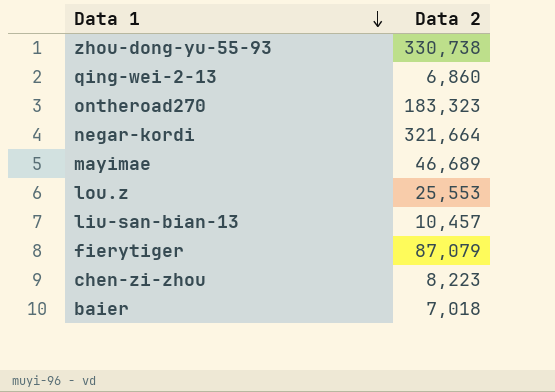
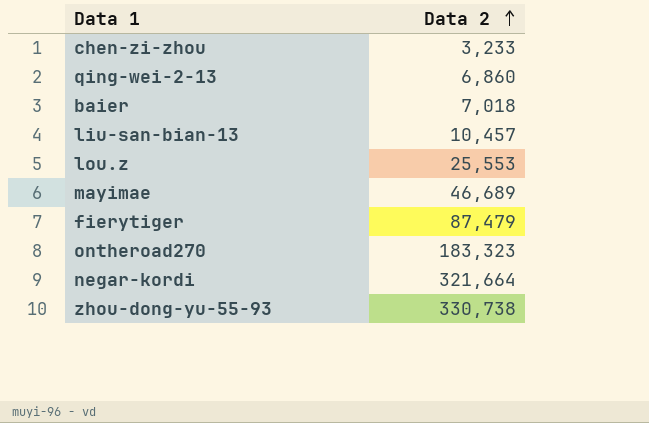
row order: Data 1 descending -> Data 2 ascending
chen-zi-zhou | Data 2: 8,223 -> 3,233
fierytiger | Data 2: 87,079 -> 87,479

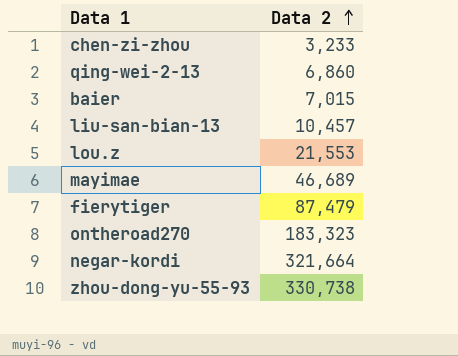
baier | Data 2: 7,018 -> 7,015
lou.z | Data 2: 25,553 -> 21,553

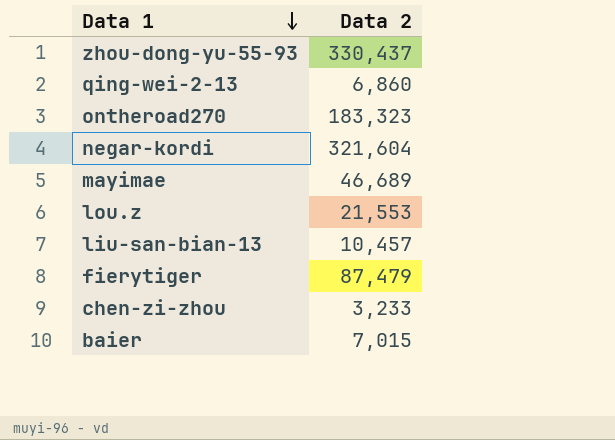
row order: Data 2 ascending -> Data 1 descending
zhou-dong-yu-55-93 | Data 2: 330,738 -> 330,437
negar-kordi | Data 2: 321,664 -> 321,604

